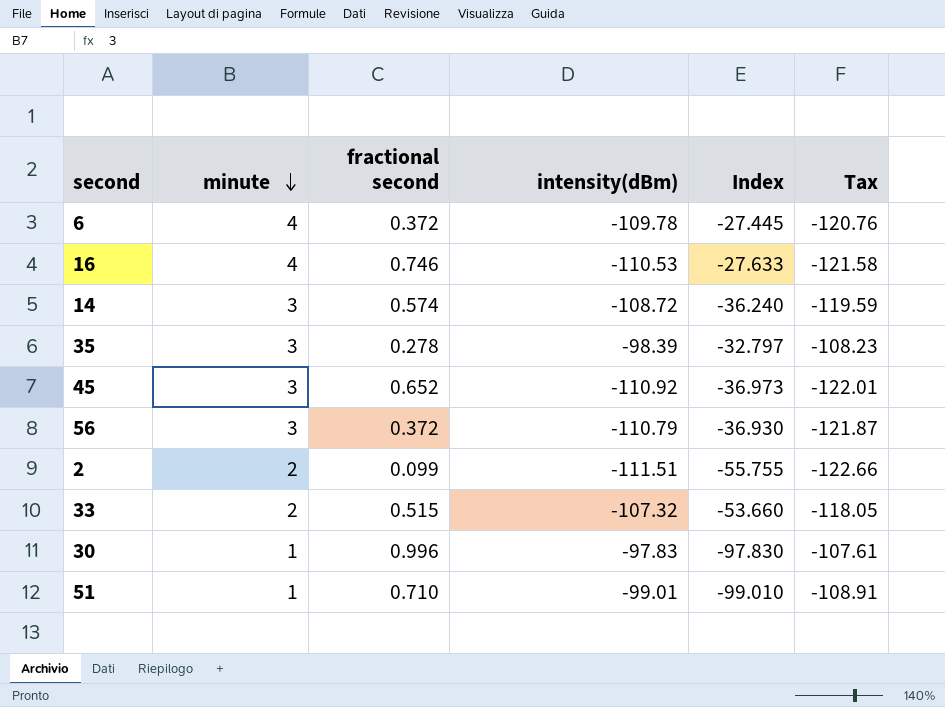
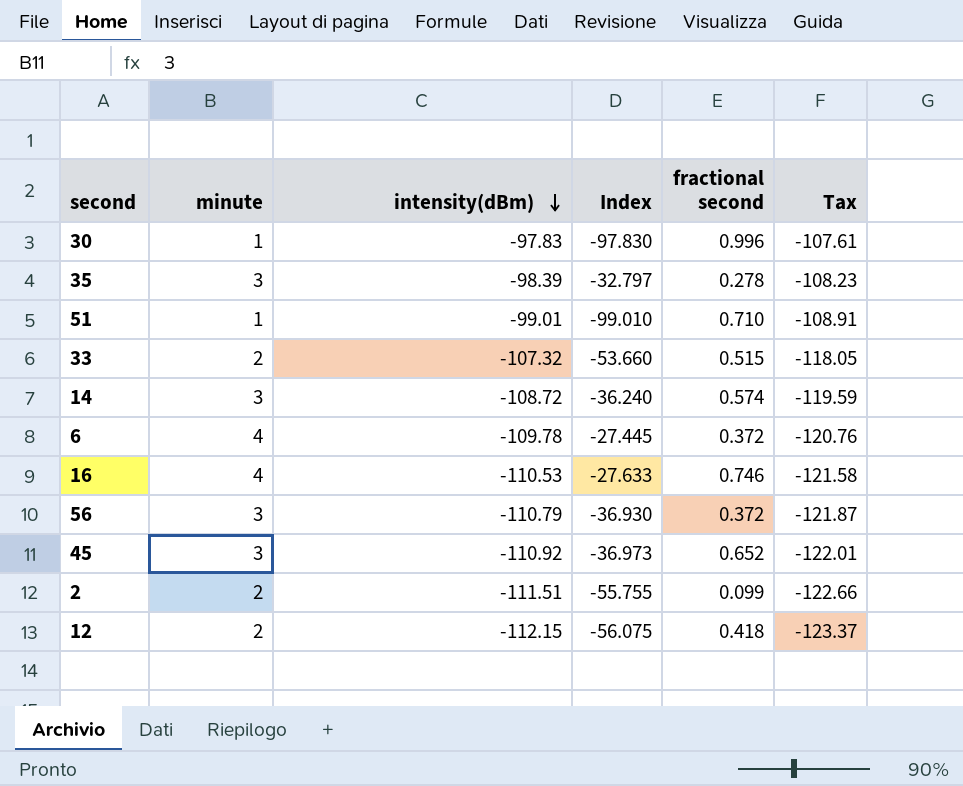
row order: minute descending -> intensity(dBm) descending
column fractional second | position: 3 -> 5
row 12: none -> 2 | -112.15 | -56.075 | 0.418 | -123.37

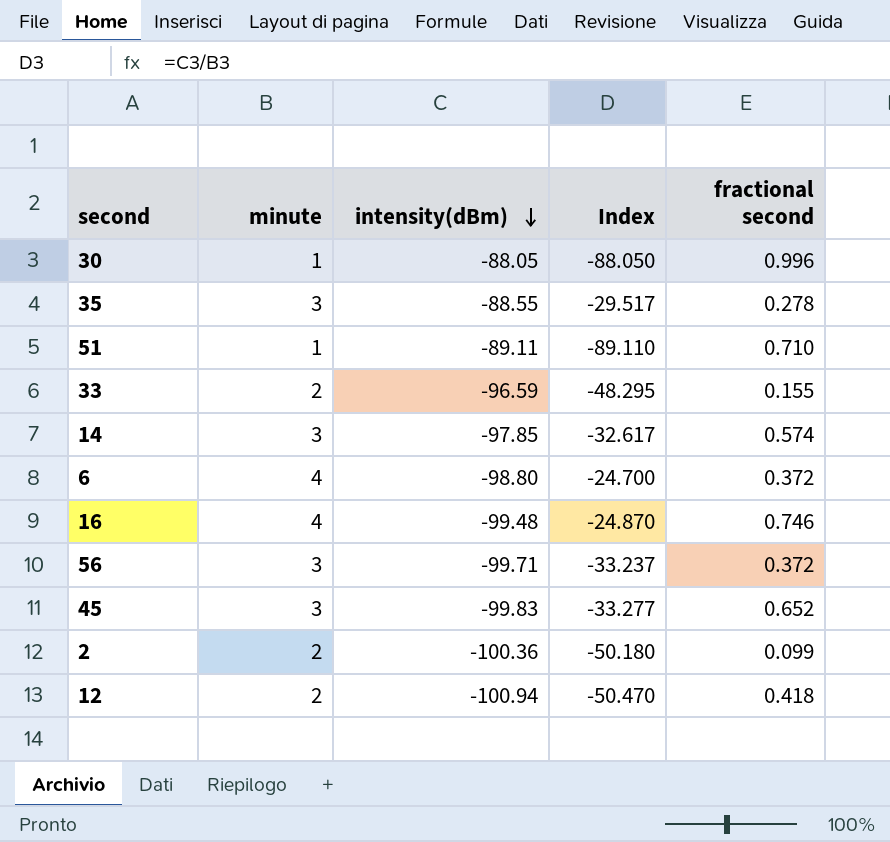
column Tax | formula: [intensity(dBm)] * 1.1 -> none
30 | intensity(dBm): -97.83 -> -88.05
30 | Index: -97.830 -> -88.050
35 | intensity(dBm): -98.39 -> -88.55
35 | Index: -32.797 -> -29.517
51 | intensity(dBm): -99.01 -> -89.11
51 | Index: -99.010 -> -89.110
33 | intensity(dBm): -107.32 -> -96.59
33 | Index: -53.660 -> -48.295
33 | fractional second: 0.515 -> 0.155
14 | intensity(dBm): -108.72 -> -97.85
14 | Index: -36.240 -> -32.617
6 | intensity(dBm): -109.78 -> -98.80
6 | Index: -27.445 -> -24.700
16 | intensity(dBm): -110.53 -> -99.48
16 | Index: -27.633 -> -24.870
56 | intensity(dBm): -110.79 -> -99.71
56 | Index: -36.930 -> -33.237
45 | intensity(dBm): -110.92 -> -99.83
45 | Index: -36.973 -> -33.277
2 | intensity(dBm): -111.51 -> -100.36
2 | Index: -55.755 -> -50.180
12 | intensity(dBm): -112.15 -> -100.94
12 | Index: -56.075 -> -50.470

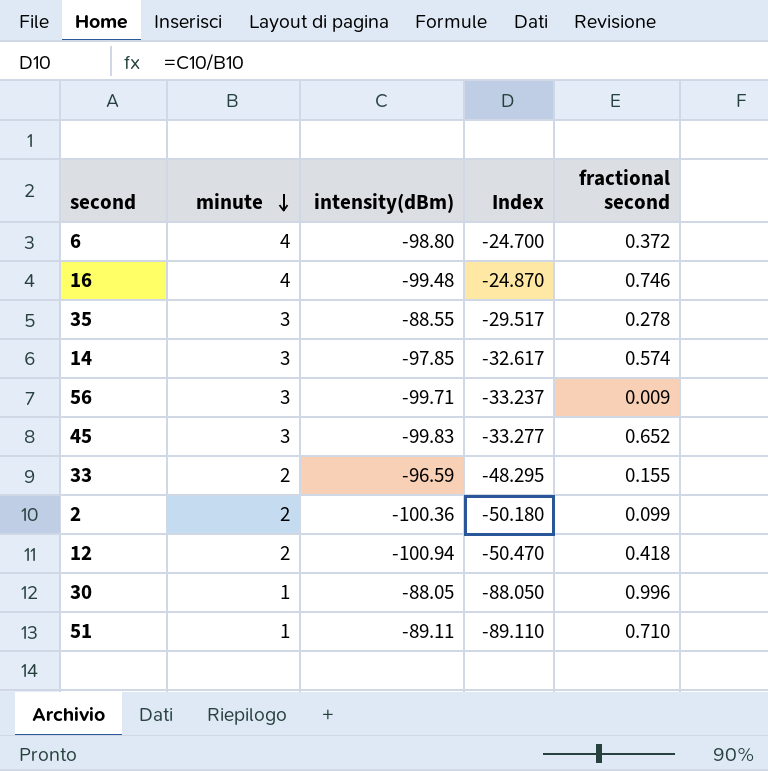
row order: intensity(dBm) descending -> minute descending
56 | fractional second: 0.372 -> 0.009

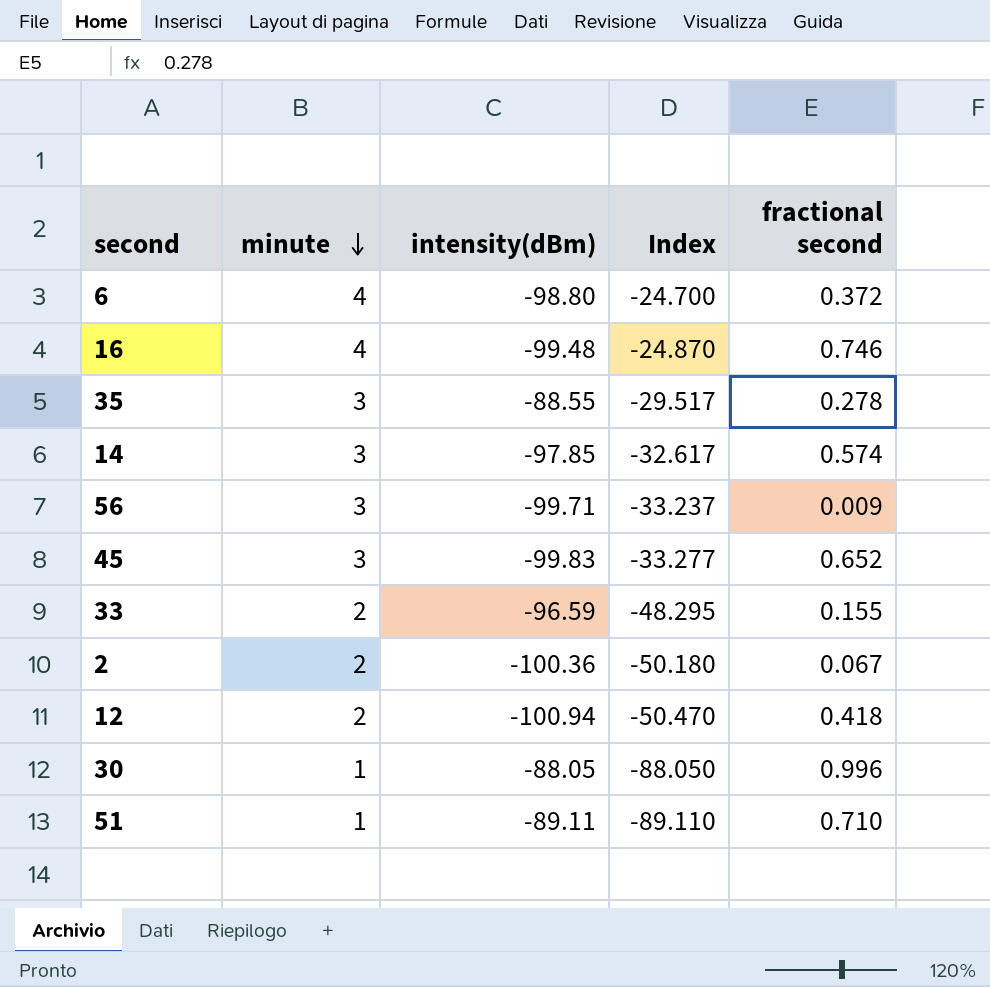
2 | fractional second: 0.099 -> 0.067

